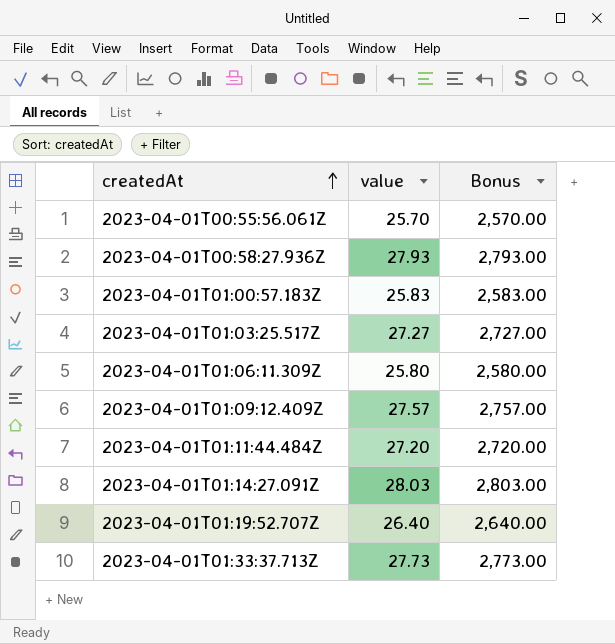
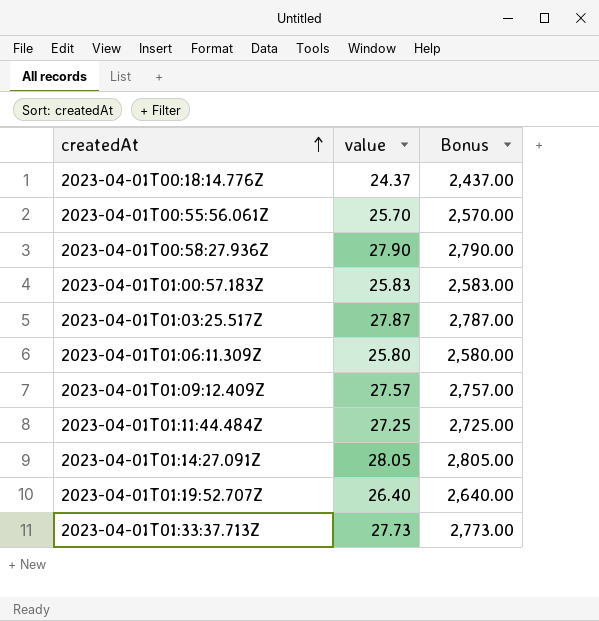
row 2023-04-01T00:18:14.776Z: none -> 24.37 | 2,437.00
2023-04-01T00:58:27.936Z | value: 27.93 -> 27.90
2023-04-01T00:58:27.936Z | Bonus: 2,793.00 -> 2,790.00
2023-04-01T01:03:25.517Z | value: 27.27 -> 27.87
2023-04-01T01:03:25.517Z | Bonus: 2,727.00 -> 2,787.00
2023-04-01T01:11:44.484Z | value: 27.20 -> 27.25
2023-04-01T01:11:44.484Z | Bonus: 2,720.00 -> 2,725.00
2023-04-01T01:14:27.091Z | value: 28.03 -> 28.05
2023-04-01T01:14:27.091Z | Bonus: 2,803.00 -> 2,805.00

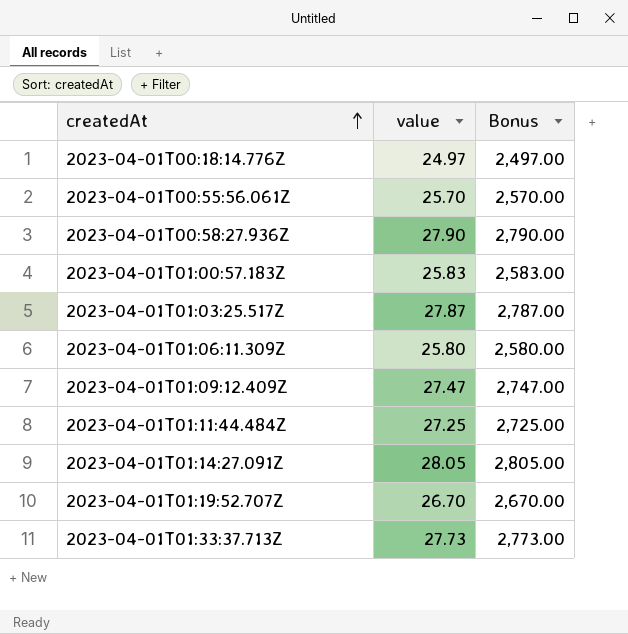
2023-04-01T00:18:14.776Z | value: 24.37 -> 24.97
2023-04-01T00:18:14.776Z | Bonus: 2,437.00 -> 2,497.00
2023-04-01T01:09:12.409Z | value: 27.57 -> 27.47
2023-04-01T01:09:12.409Z | Bonus: 2,757.00 -> 2,747.00
2023-04-01T01:19:52.707Z | value: 26.40 -> 26.70
2023-04-01T01:19:52.707Z | Bonus: 2,640.00 -> 2,670.00

